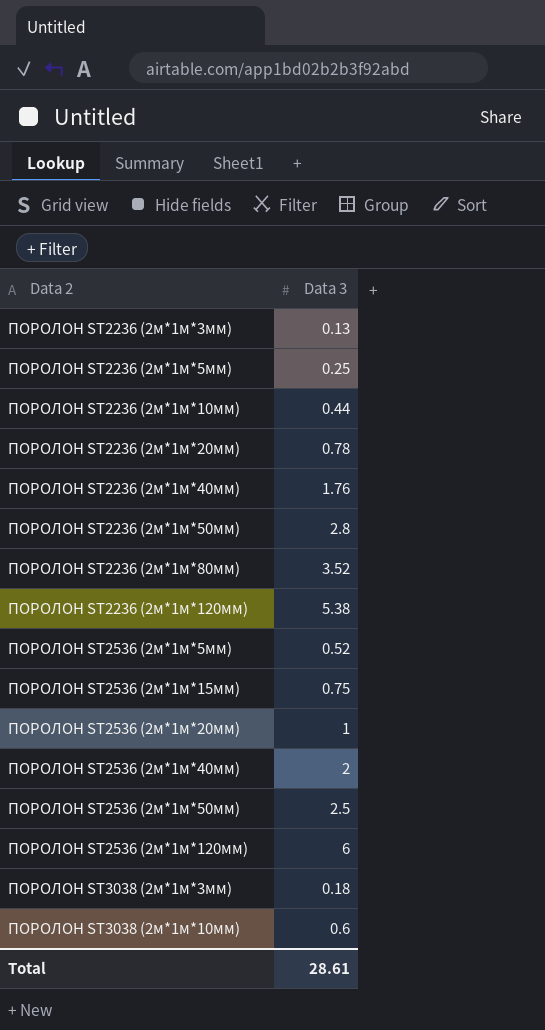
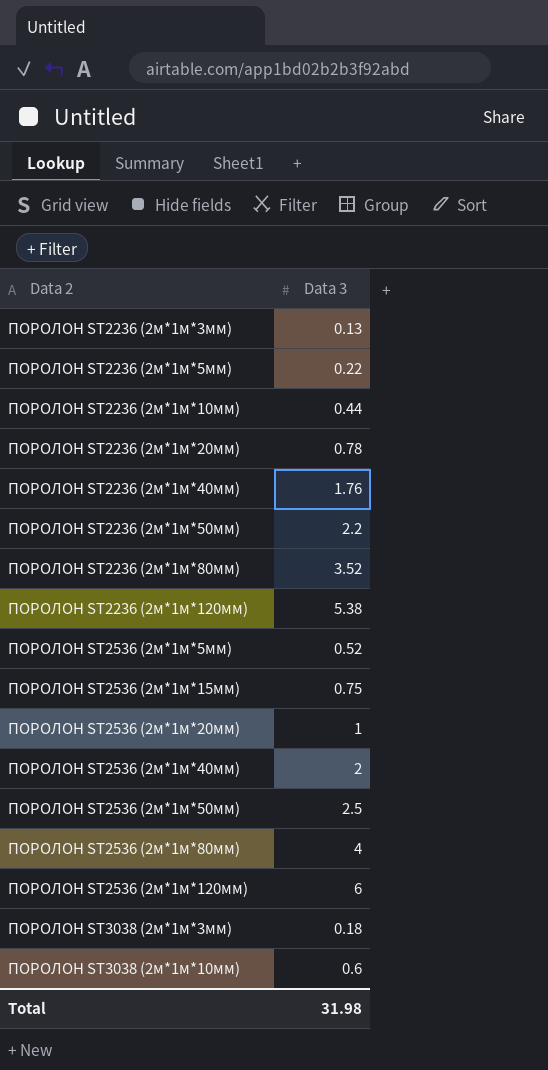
ПОРОЛОН ST2236 (2м*1м*5мм) | Data 3: 0.25 -> 0.22
ПОРОЛОН ST2236 (2м*1м*50мм) | Data 3: 2.8 -> 2.2
row ПОРОЛОН ST2536 (2м*1м*80мм): none -> 4
Total | Data 3: 28.61 -> 31.98

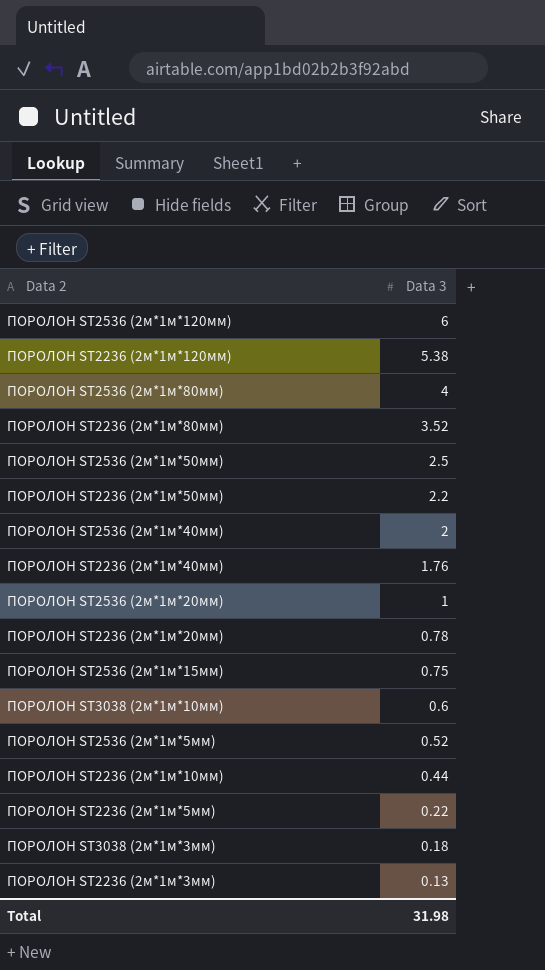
row order: Data 2 ascending -> Data 3 descending

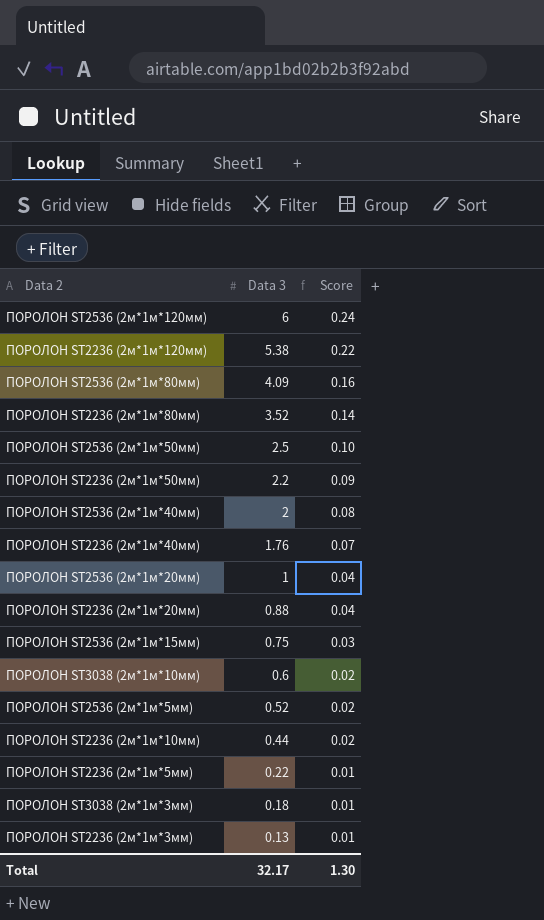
column Score | formula: none -> [Data 3] * 0.04
ПОРОЛОН ST2536 (2м*1м*80мм) | Data 3: 4 -> 4.09
ПОРОЛОН ST2236 (2м*1м*20мм) | Data 3: 0.78 -> 0.88
Total | Data 3: 31.98 -> 32.17

